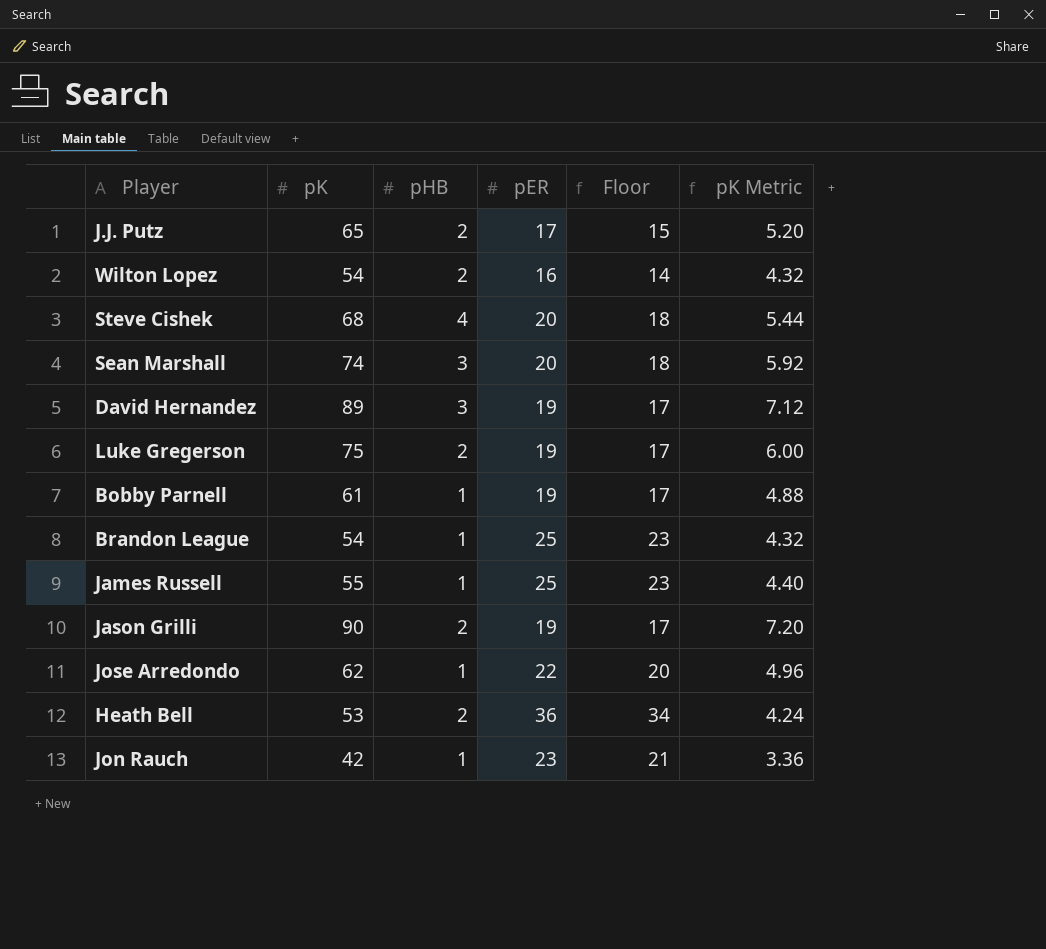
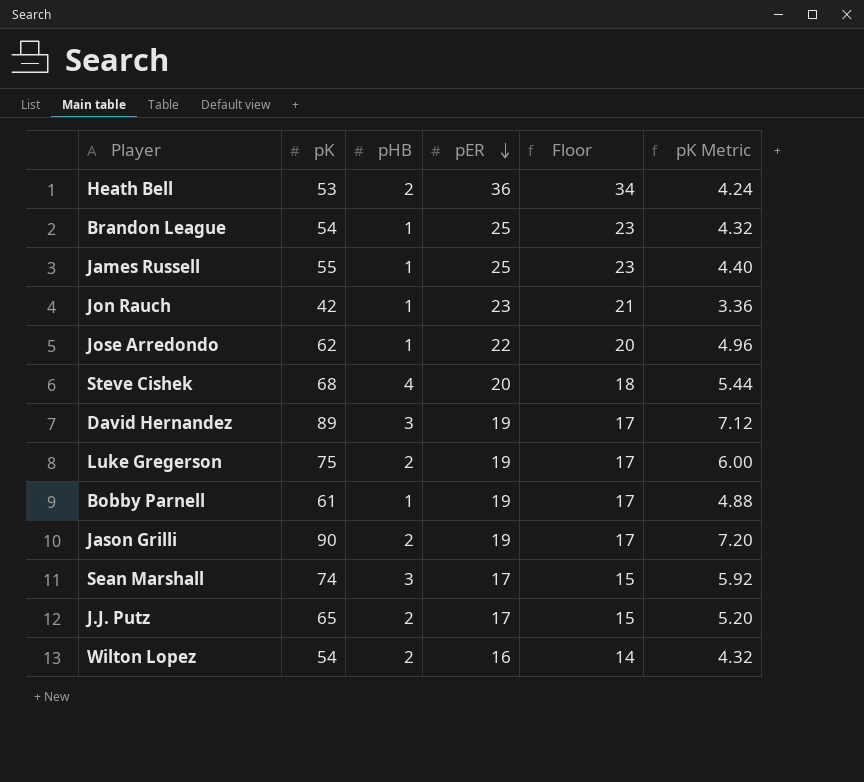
row order: none -> pER descending
Sean Marshall | pER: 20 -> 17
Sean Marshall | Floor: 18 -> 15

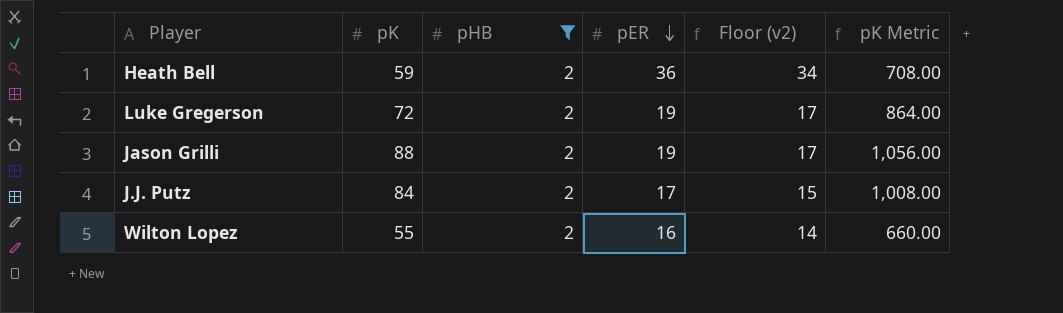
filter: none -> pHB = 2
column name: Floor -> Floor (v2)
column pK Metric | formula: [pK] * 0.08 -> [pK] * 12
Heath Bell | pK: 53 -> 59
Luke Gregerson | pK: 75 -> 72
Jason Grilli | pK: 90 -> 88
J.J. Putz | pK: 65 -> 84
Wilton Lopez | pK: 54 -> 55

